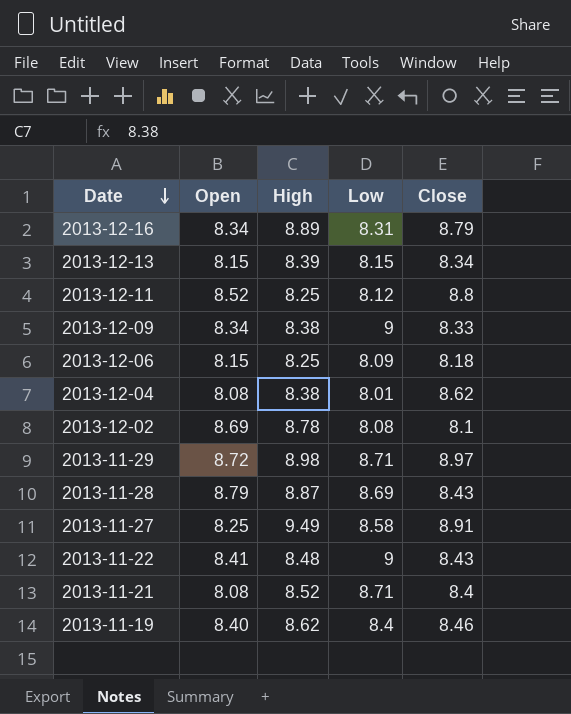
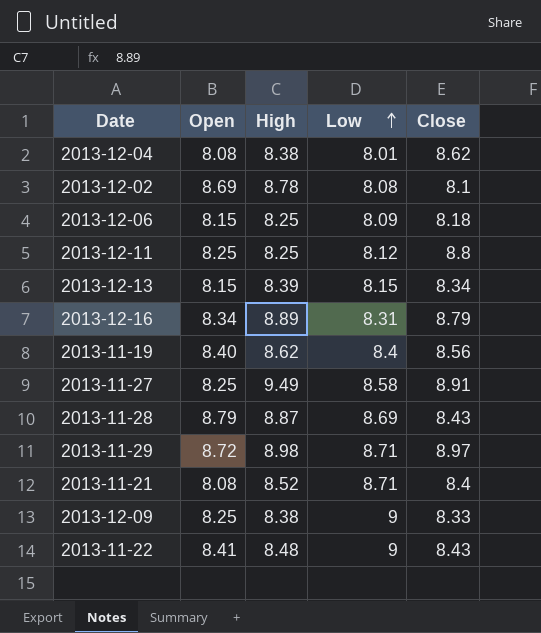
row order: Date descending -> Low ascending
2013-12-11 | Open: 8.52 -> 8.25
2013-11-19 | Close: 8.46 -> 8.56
2013-12-09 | Open: 8.34 -> 8.25

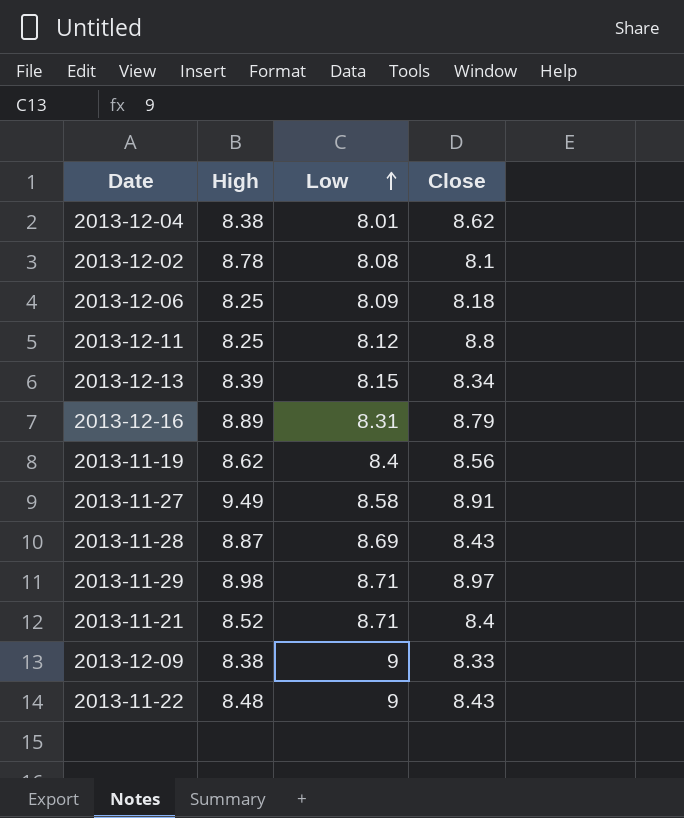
column Open | position: 2 -> none

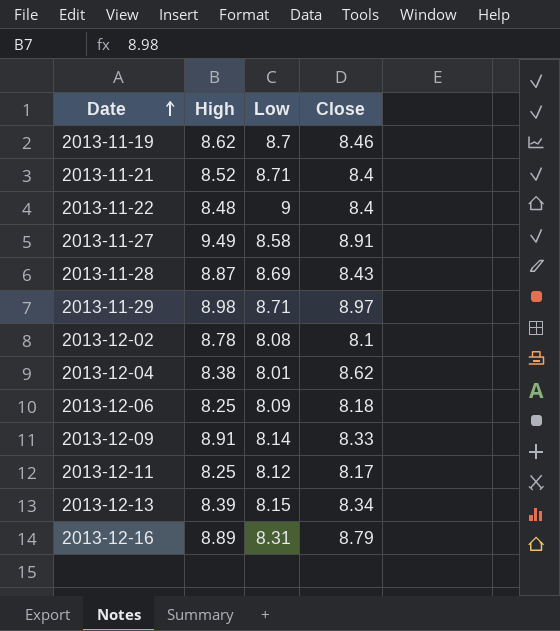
row order: Low ascending -> Date ascending
2013-11-19 | Low: 8.4 -> 8.7
2013-11-19 | Close: 8.56 -> 8.46
2013-11-22 | Close: 8.43 -> 8.4
2013-12-09 | High: 8.38 -> 8.91
2013-12-09 | Low: 9 -> 8.14
2013-12-11 | Close: 8.8 -> 8.17

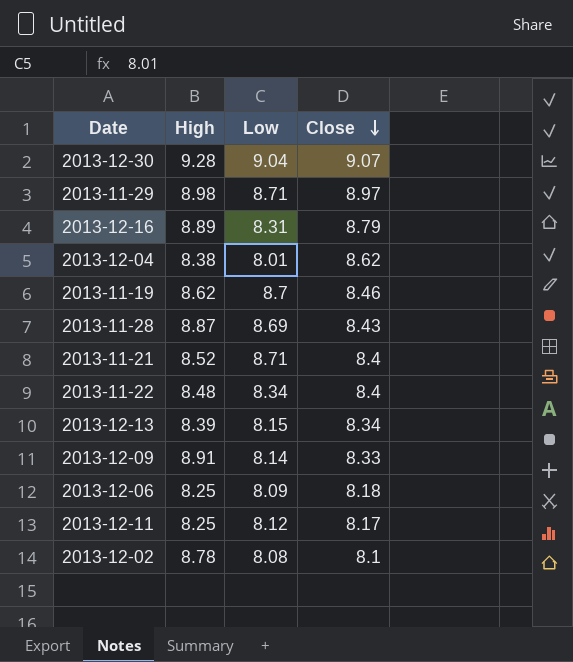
row order: Date ascending -> Close descending
row 2013-11-27: 9.49 | 8.58 | 8.91 -> none
row 2013-12-30: none -> 9.28 | 9.04 | 9.07
2013-11-22 | Low: 9 -> 8.34

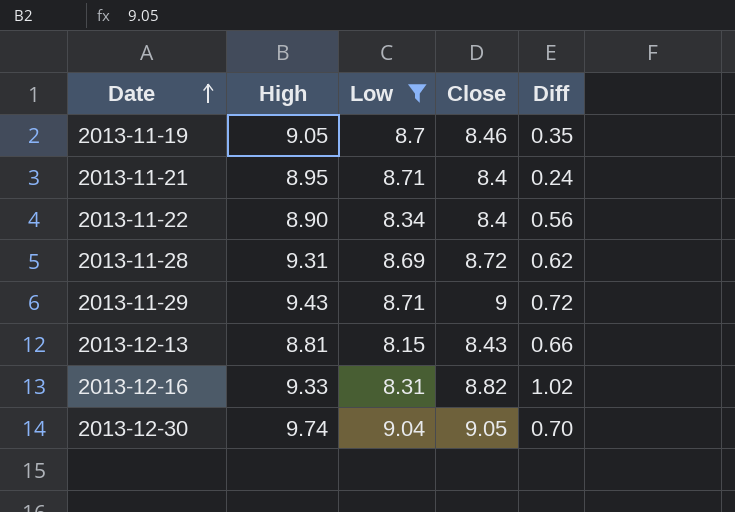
filter: none -> Low >= 8.15
row order: Close descending -> Date ascending
column Diff | formula: none -> [High] - [Low]
2013-11-19 | High: 8.62 -> 9.05
2013-11-21 | High: 8.52 -> 8.95
2013-11-22 | High: 8.48 -> 8.90
2013-11-28 | High: 8.87 -> 9.31
2013-11-28 | Close: 8.43 -> 8.72
2013-11-29 | High: 8.98 -> 9.43
2013-11-29 | Close: 8.97 -> 9
2013-12-13 | High: 8.39 -> 8.81
2013-12-13 | Close: 8.34 -> 8.43
2013-12-16 | High: 8.89 -> 9.33
2013-12-16 | Close: 8.79 -> 8.82
2013-12-30 | High: 9.28 -> 9.74
2013-12-30 | Close: 9.07 -> 9.05

